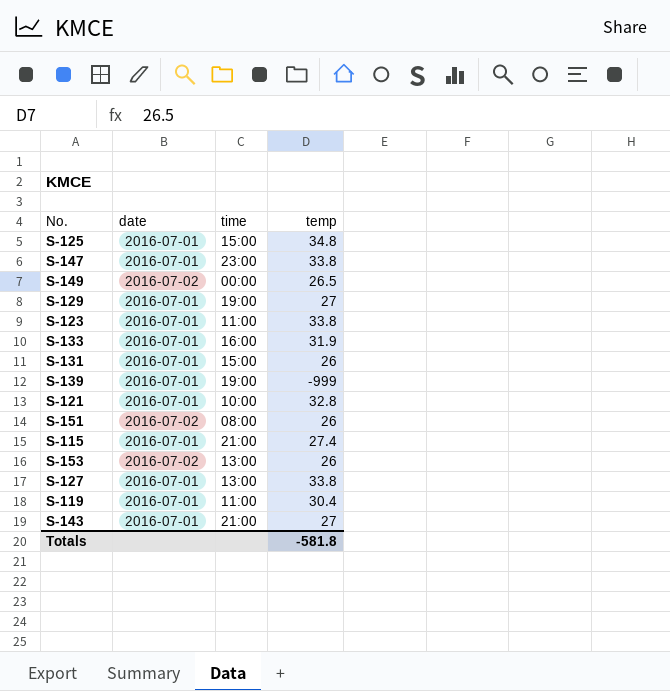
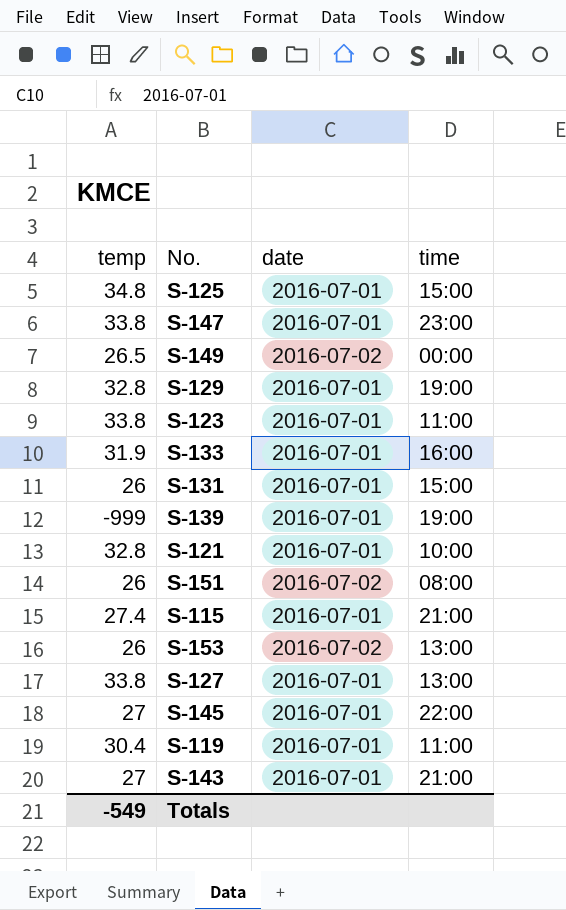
column temp | position: 4 -> 1
S-129 | temp: 27 -> 32.8
row S-145: none -> 27 | 2016-07-01 | 22:00
Totals | temp: -581.8 -> -549

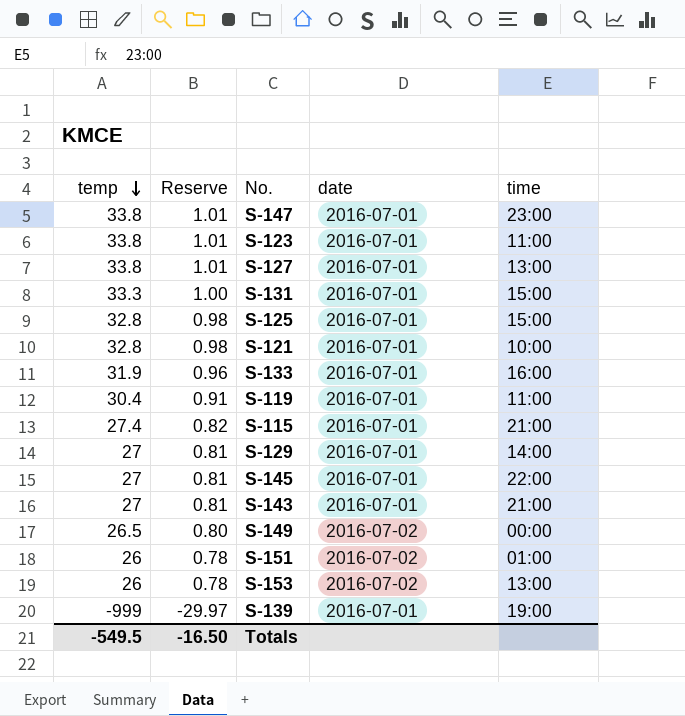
row order: none -> temp descending
column Reserve | formula: none -> [temp] * 0.03
S-131 | temp: 26 -> 33.3
S-125 | temp: 34.8 -> 32.8
S-129 | temp: 32.8 -> 27
S-129 | time: 19:00 -> 14:00
S-151 | time: 08:00 -> 01:00
Totals | temp: -549 -> -549.5

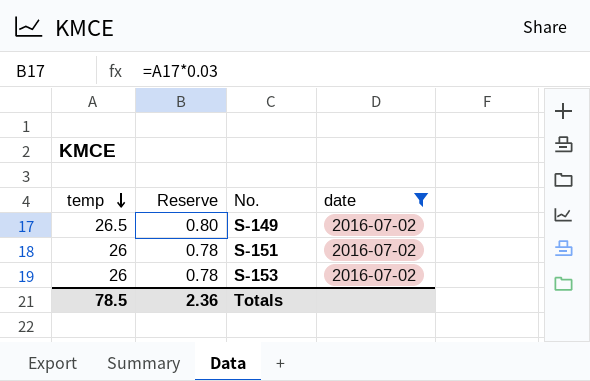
filter: none -> date = 2016-07-02
column time | position: 5 -> none
Totals | temp: -549.5 -> 78.5
Totals | Reserve: -16.50 -> 2.36

